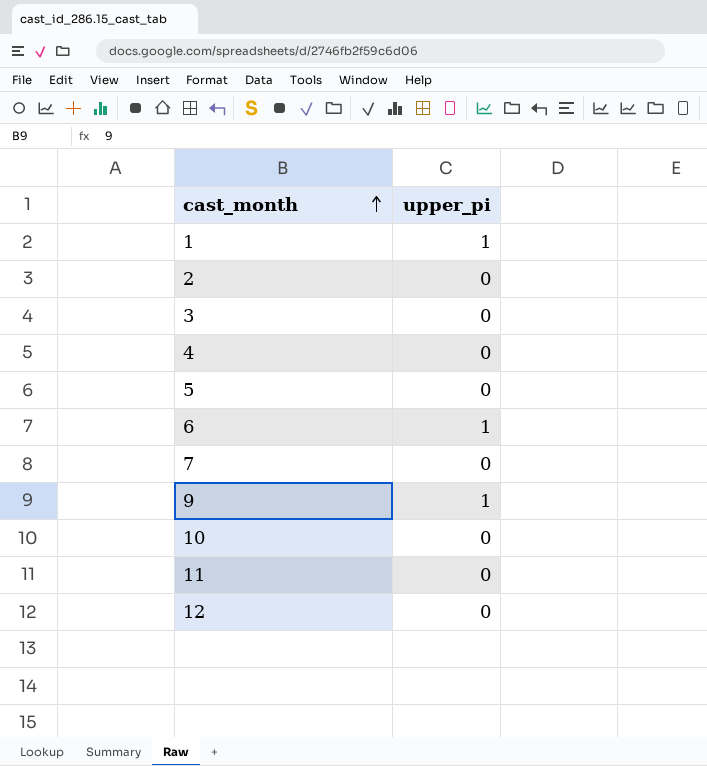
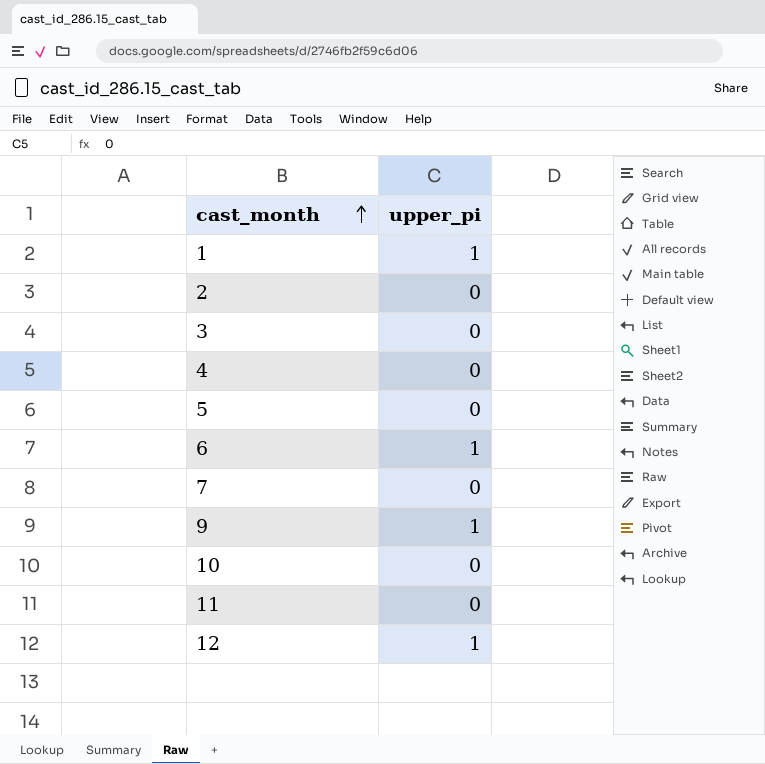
12 | upper_pi: 0 -> 1

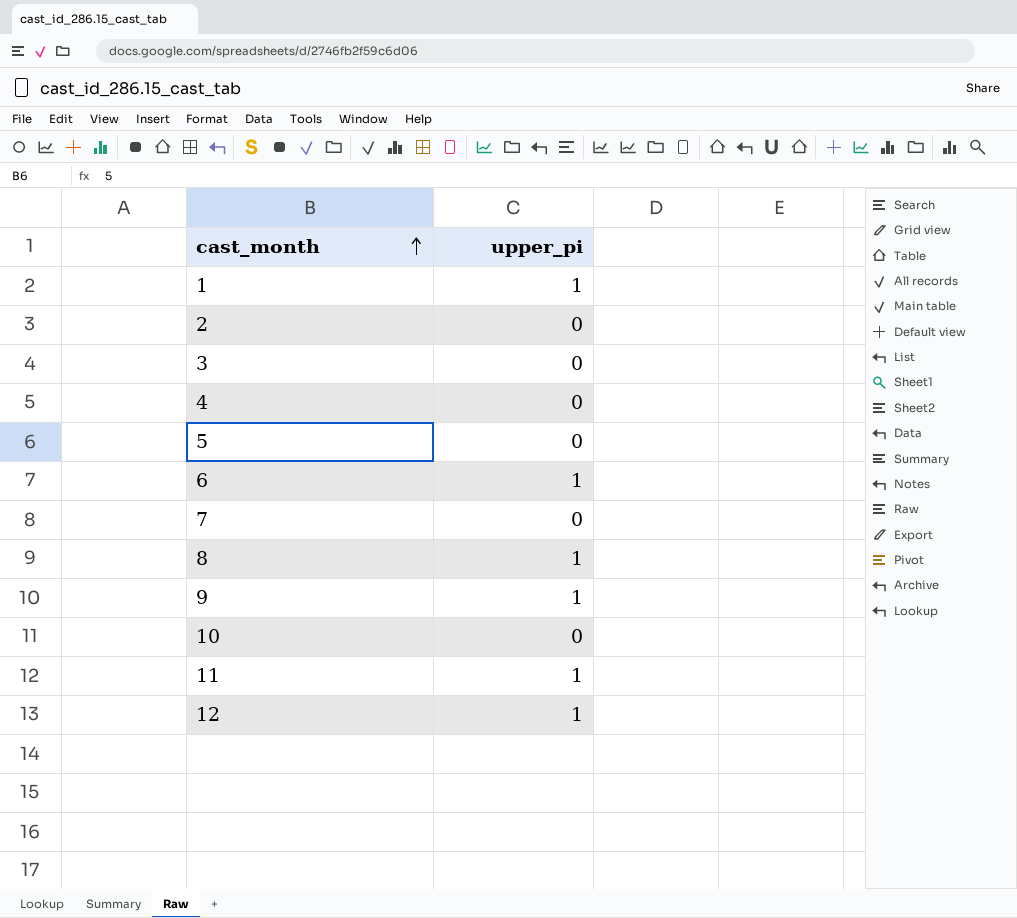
row 8: none -> 1
11 | upper_pi: 0 -> 1

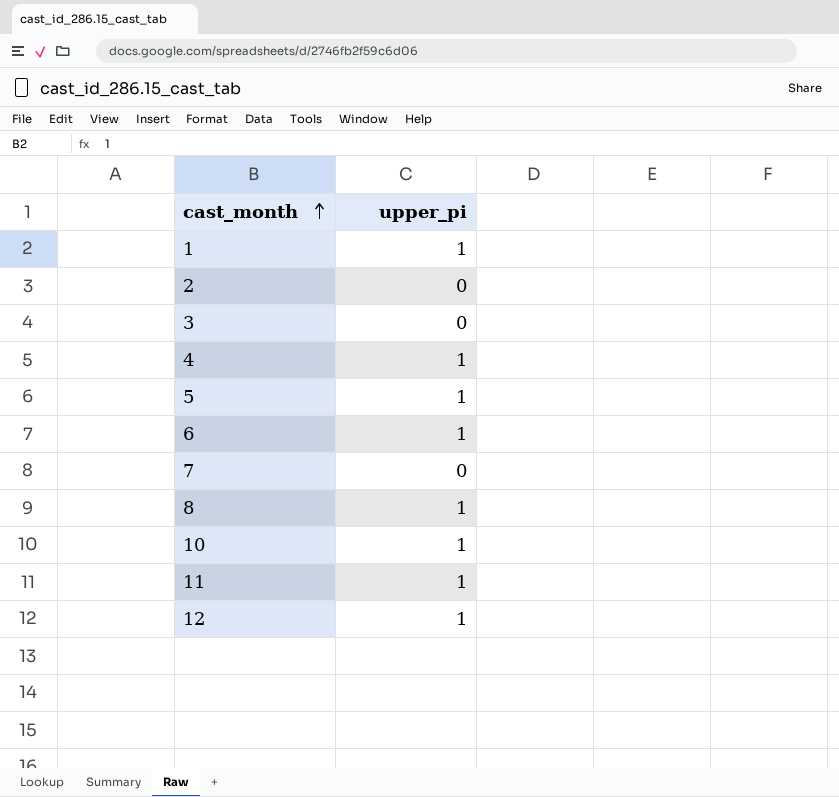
row 9: 1 -> none
4 | upper_pi: 0 -> 1
5 | upper_pi: 0 -> 1
10 | upper_pi: 0 -> 1

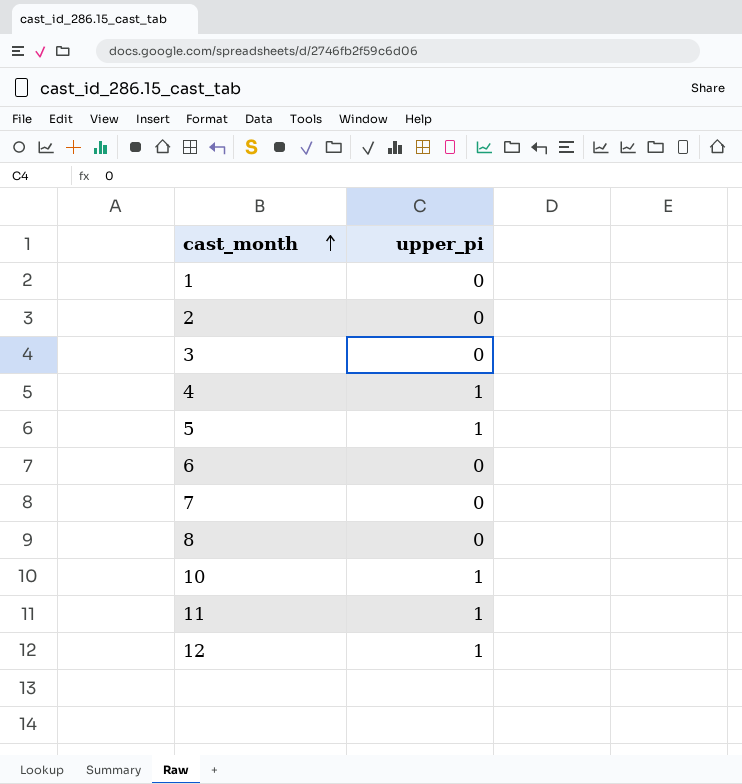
1 | upper_pi: 1 -> 0
6 | upper_pi: 1 -> 0
8 | upper_pi: 1 -> 0

